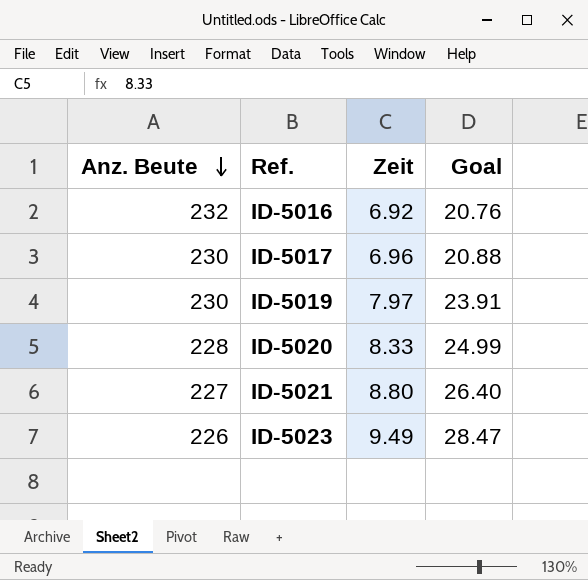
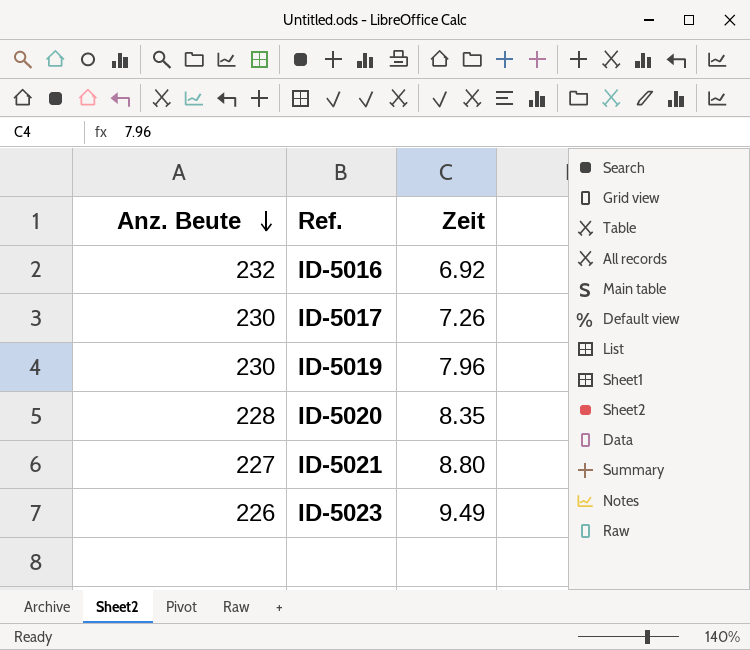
column Goal | formula: [Zeit] * 3 -> none
ID-5017 | Zeit: 6.96 -> 7.26
ID-5019 | Zeit: 7.97 -> 7.96
ID-5020 | Zeit: 8.33 -> 8.35

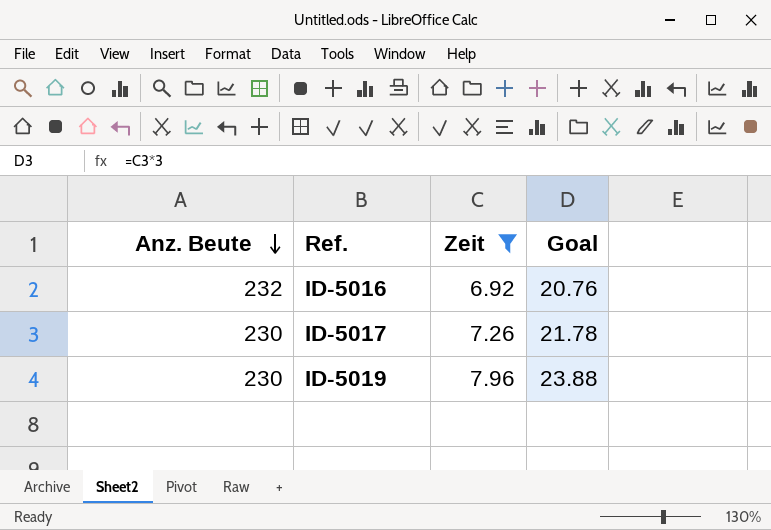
filter: none -> Zeit <= 7.96
column Goal | formula: none -> [Zeit] * 3

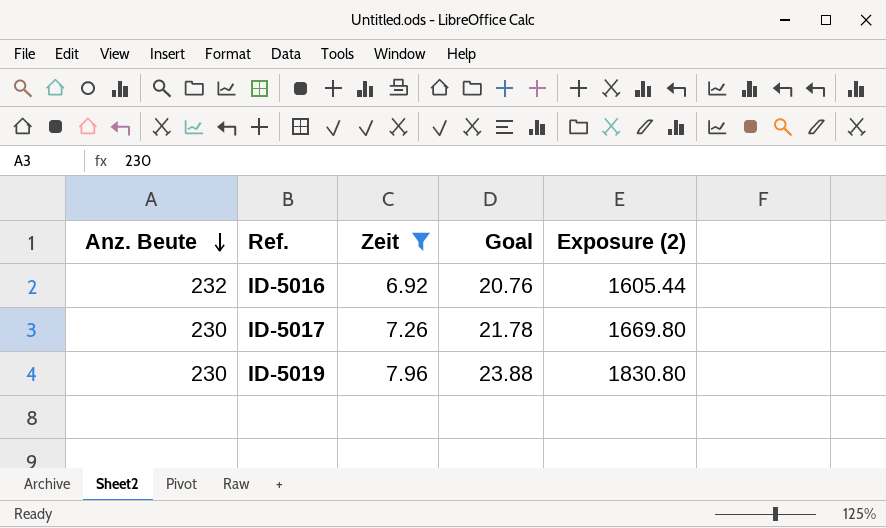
column Exposure (2) | formula: none -> [Anz. Beute] * [Zeit]

